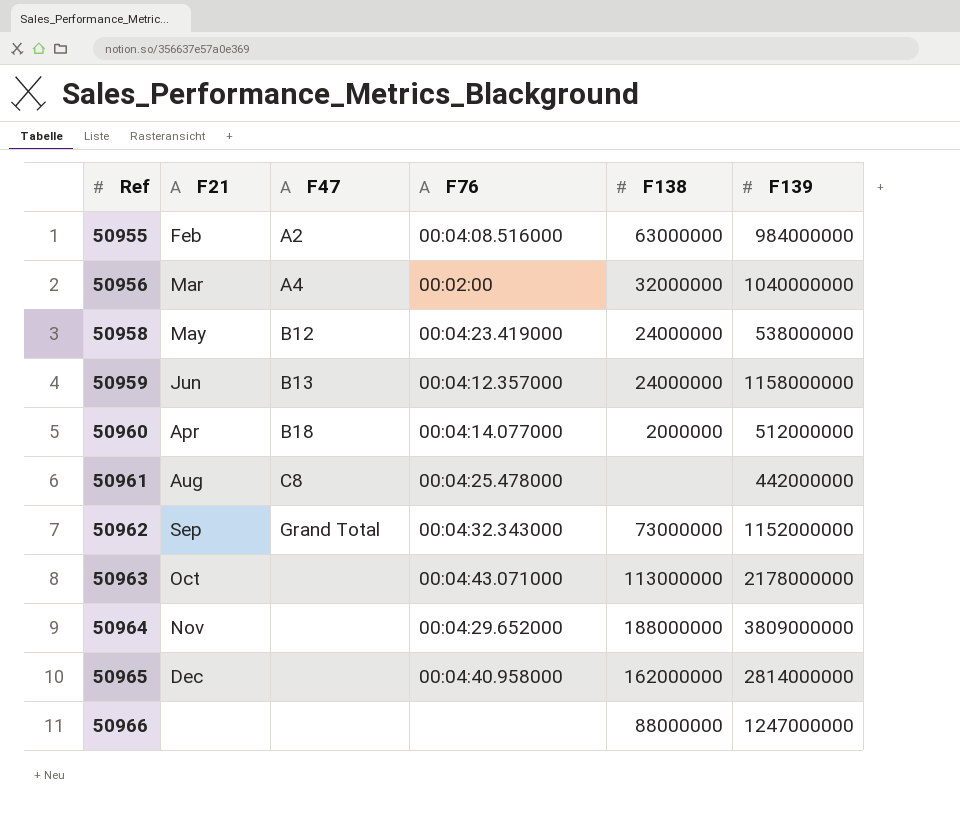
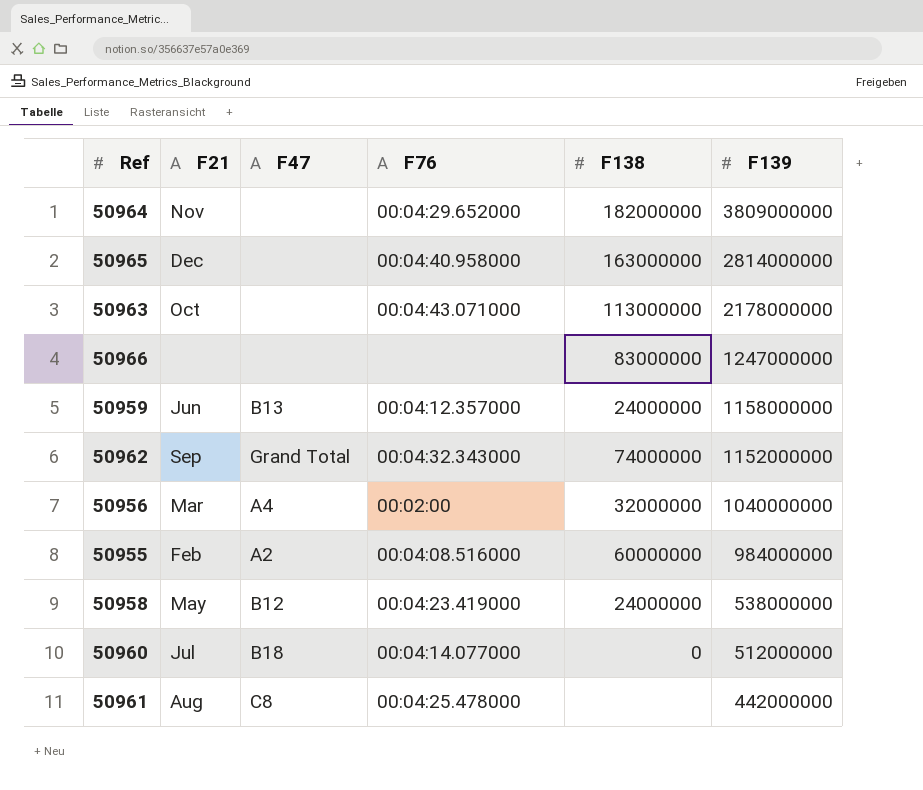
row order: Ref ascending -> F139 descending
50964 | F138: 188000000 -> 182000000
50965 | F138: 162000000 -> 163000000
50966 | F138: 88000000 -> 83000000
50962 | F138: 73000000 -> 74000000
50955 | F138: 63000000 -> 60000000
50960 | F21: Apr -> Jul
50960 | F138: 2000000 -> 0

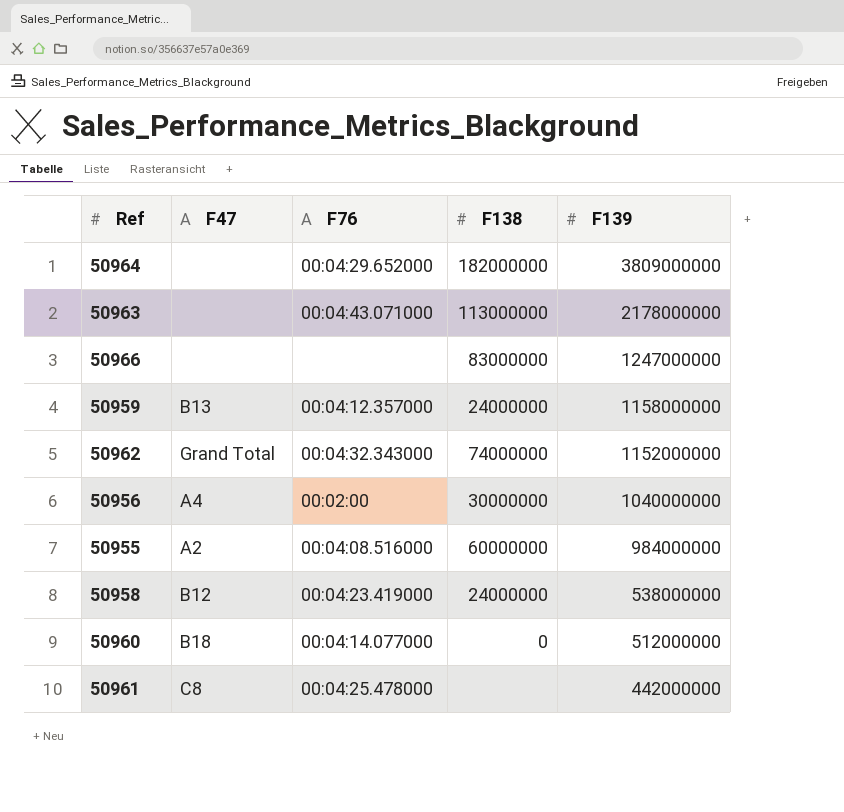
column F21 | position: 2 -> none
row 50965: Dec | none | 00:04:40.958000 | 163000000 | 2814000000 -> none
50956 | F138: 32000000 -> 30000000

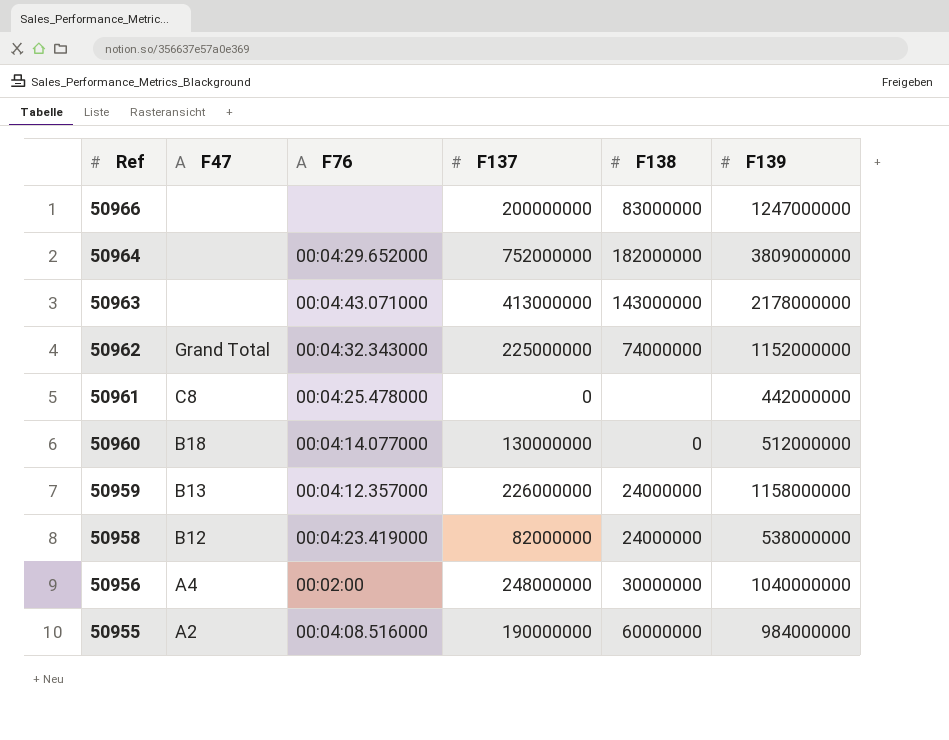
row order: F139 descending -> Ref descending
column F137 | position: none -> 4
50963 | F138: 113000000 -> 143000000

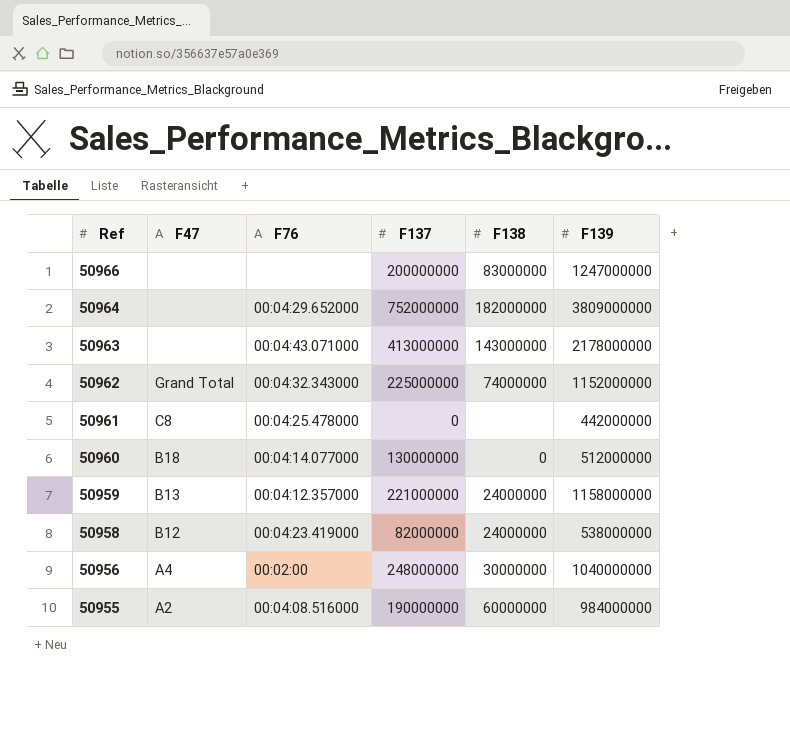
50959 | F137: 226000000 -> 221000000

